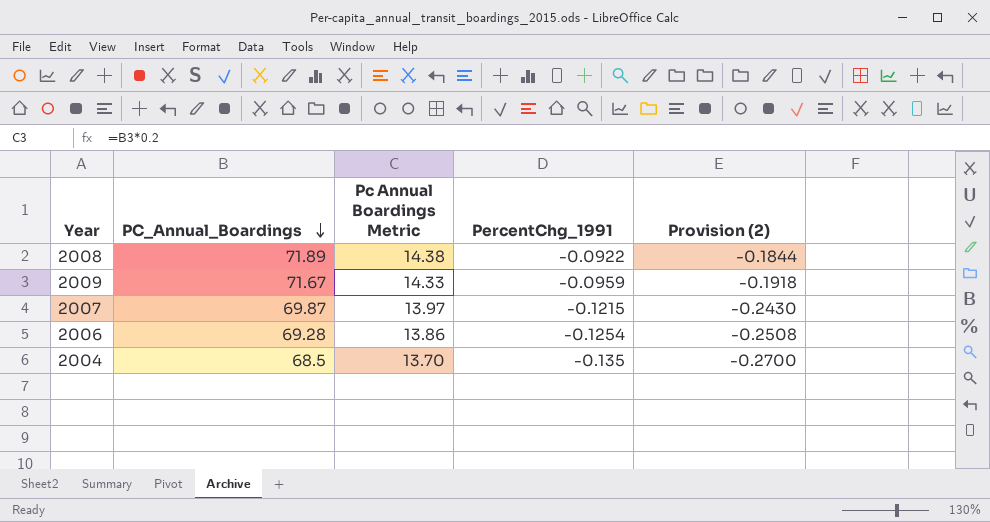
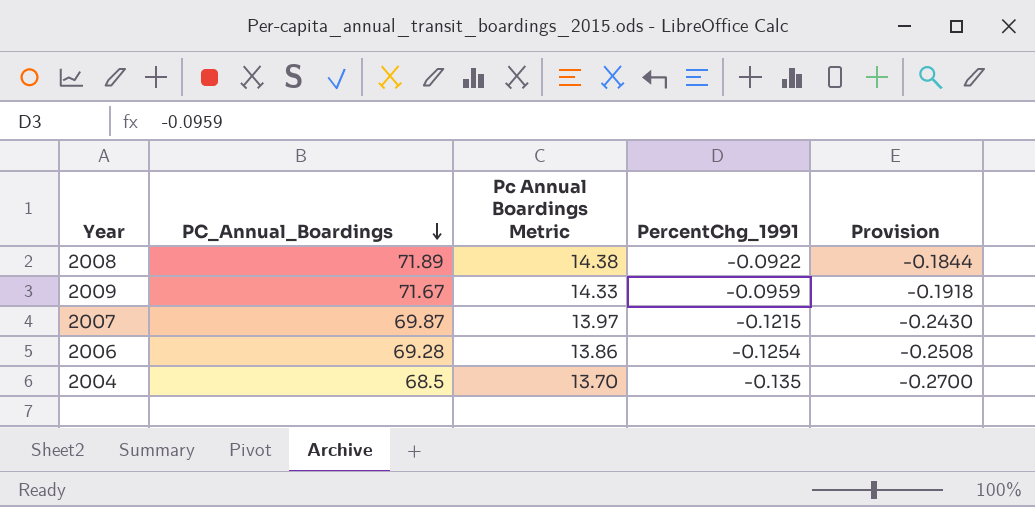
column name: Provision (2) -> Provision

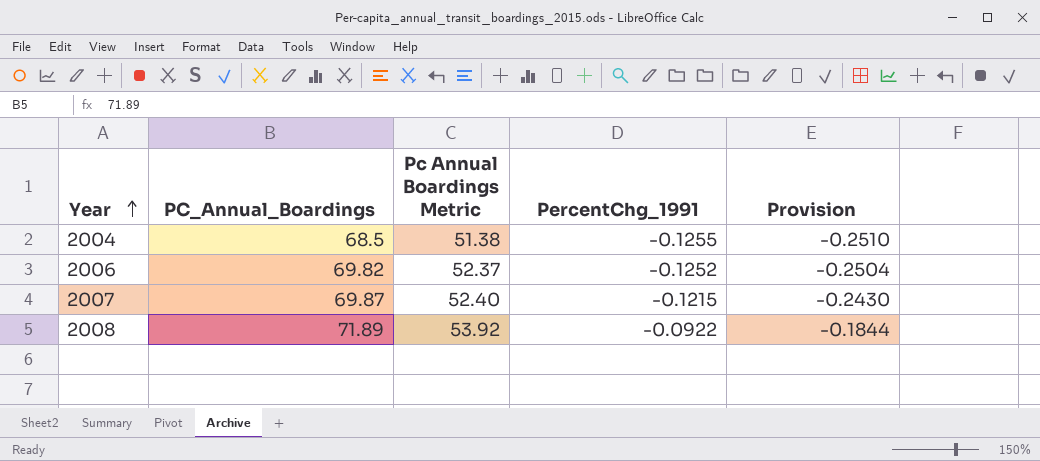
row order: PC_Annual_Boardings descending -> Year ascending
column Pc Annual Boardings Metric | formula: [PC_Annual_Boardings] * 0.2 -> [PC_Annual_Boardings] * 0.75
row 2009: 71.67 | 14.33 | -0.0959 | -0.1918 -> none
2004 | PercentChg_1991: -0.135 -> -0.1255
2004 | Provision: -0.2700 -> -0.2510
2006 | PC_Annual_Boardings: 69.28 -> 69.82
2006 | PercentChg_1991: -0.1254 -> -0.1252
2006 | Provision: -0.2508 -> -0.2504

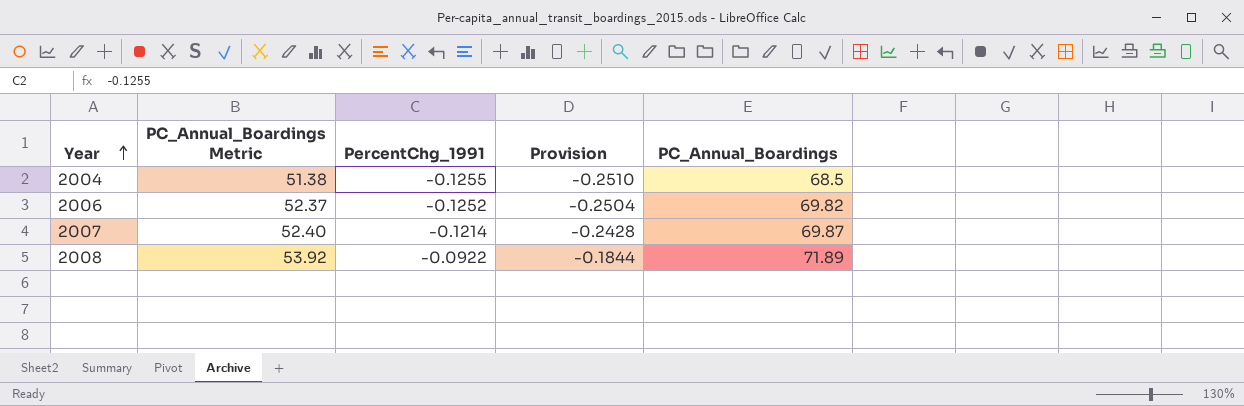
column name: Pc Annual Boardings Metric -> PC_Annual_Boardings Metric
column PC_Annual_Boardings | position: 2 -> 5
2007 | PercentChg_1991: -0.1215 -> -0.1214
2007 | Provision: -0.2430 -> -0.2428

